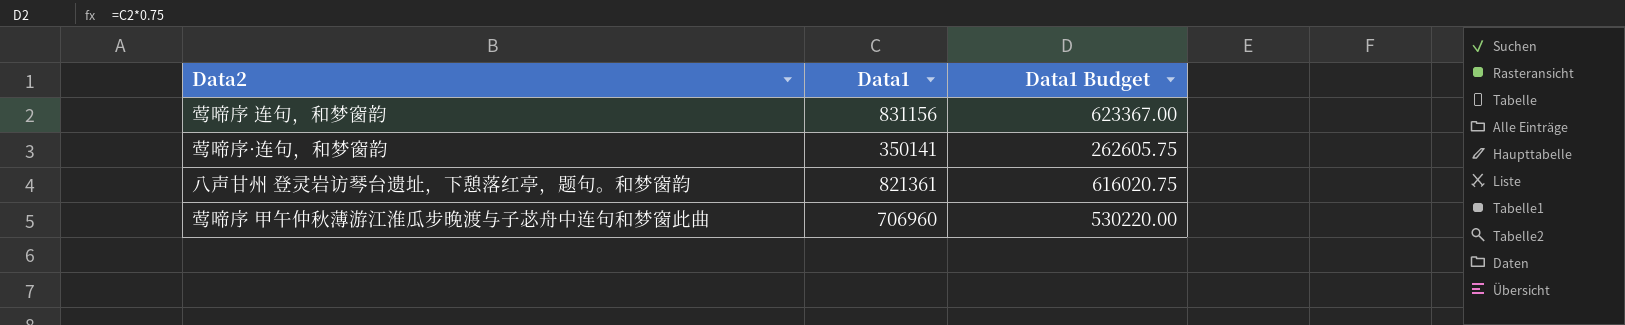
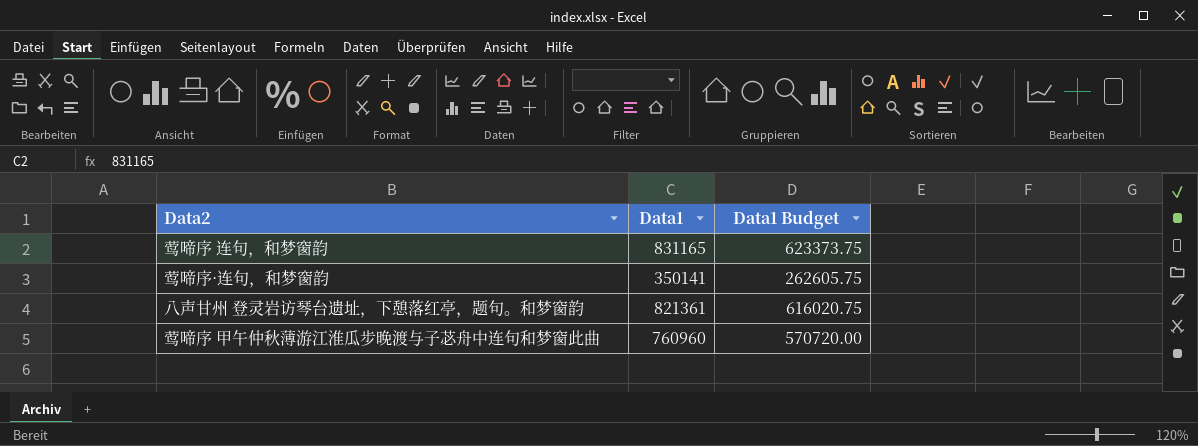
莺啼序 连句，和梦窗韵 | Data1: 831156 -> 831165
莺啼序 连句，和梦窗韵 | Data1 Budget: 623367.00 -> 623373.75
莺啼序 甲午仲秋薄游江淮瓜步晚渡与子苾舟中连句和梦窗此曲 | Data1: 706960 -> 760960
莺啼序 甲午仲秋薄游江淮瓜步晚渡与子苾舟中连句和梦窗此曲 | Data1 Budget: 530220.00 -> 570720.00

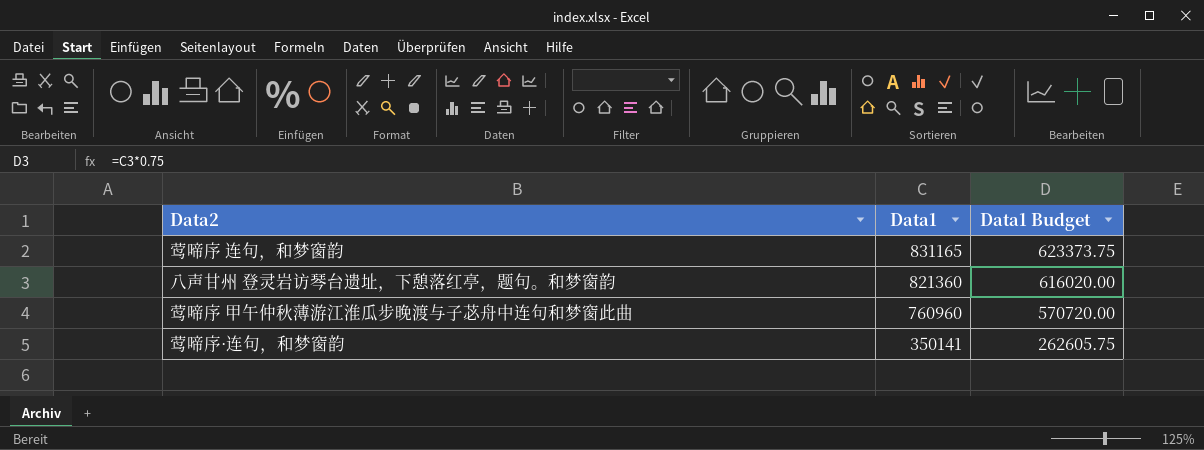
row order: none -> Data1 descending
八声甘州 登灵岩访琴台遗址，下憩落红亭，题句。和梦窗韵 | Data1: 821361 -> 821360
八声甘州 登灵岩访琴台遗址，下憩落红亭，题句。和梦窗韵 | Data1 Budget: 616020.75 -> 616020.00

